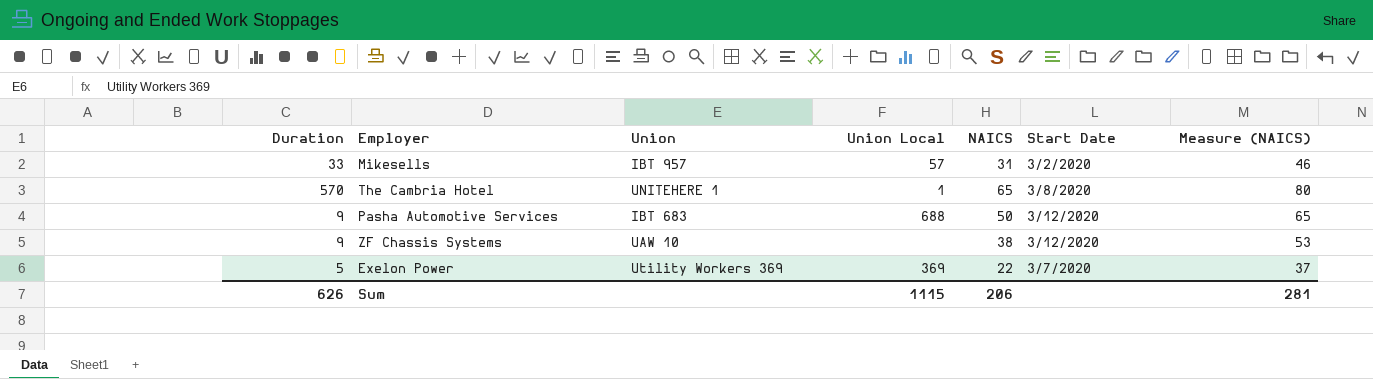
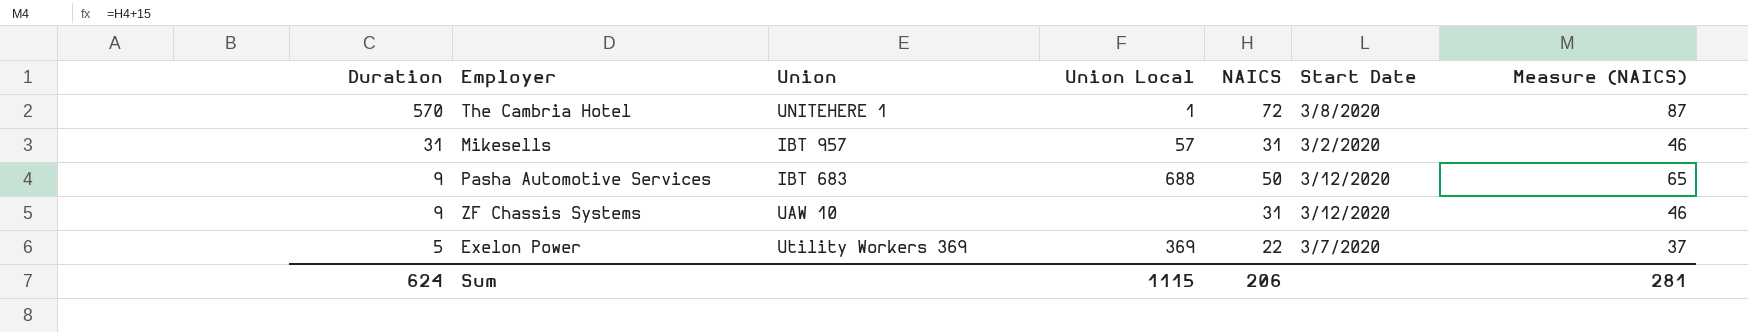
row order: none -> Duration descending
The Cambria Hotel | NAICS: 65 -> 72
The Cambria Hotel | Measure (NAICS): 80 -> 87
Mikesells | Duration: 33 -> 31
ZF Chassis Systems | NAICS: 38 -> 31
ZF Chassis Systems | Measure (NAICS): 53 -> 46
Sum | Duration: 626 -> 624

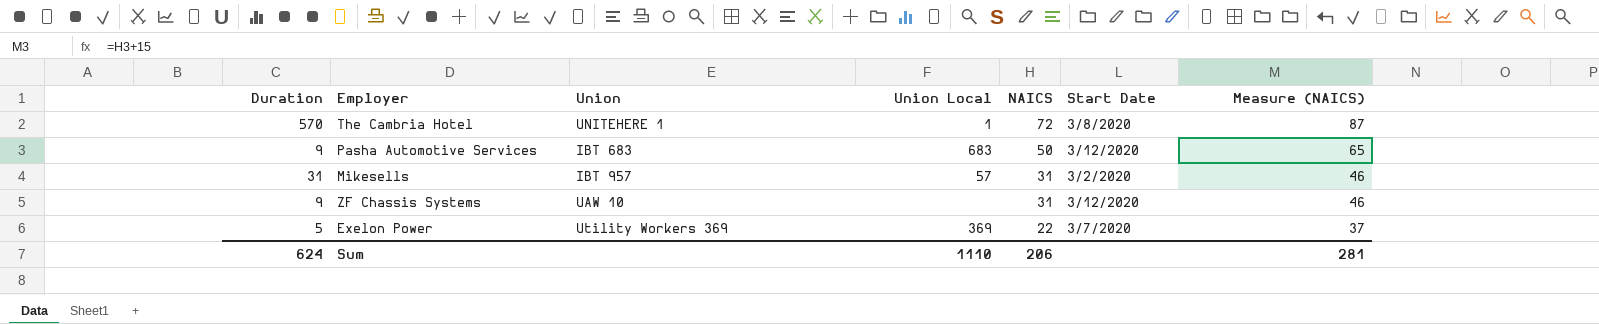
row order: Duration descending -> NAICS descending
Pasha Automotive Services | Union Local: 688 -> 683
Sum | Union Local: 1115 -> 1110

